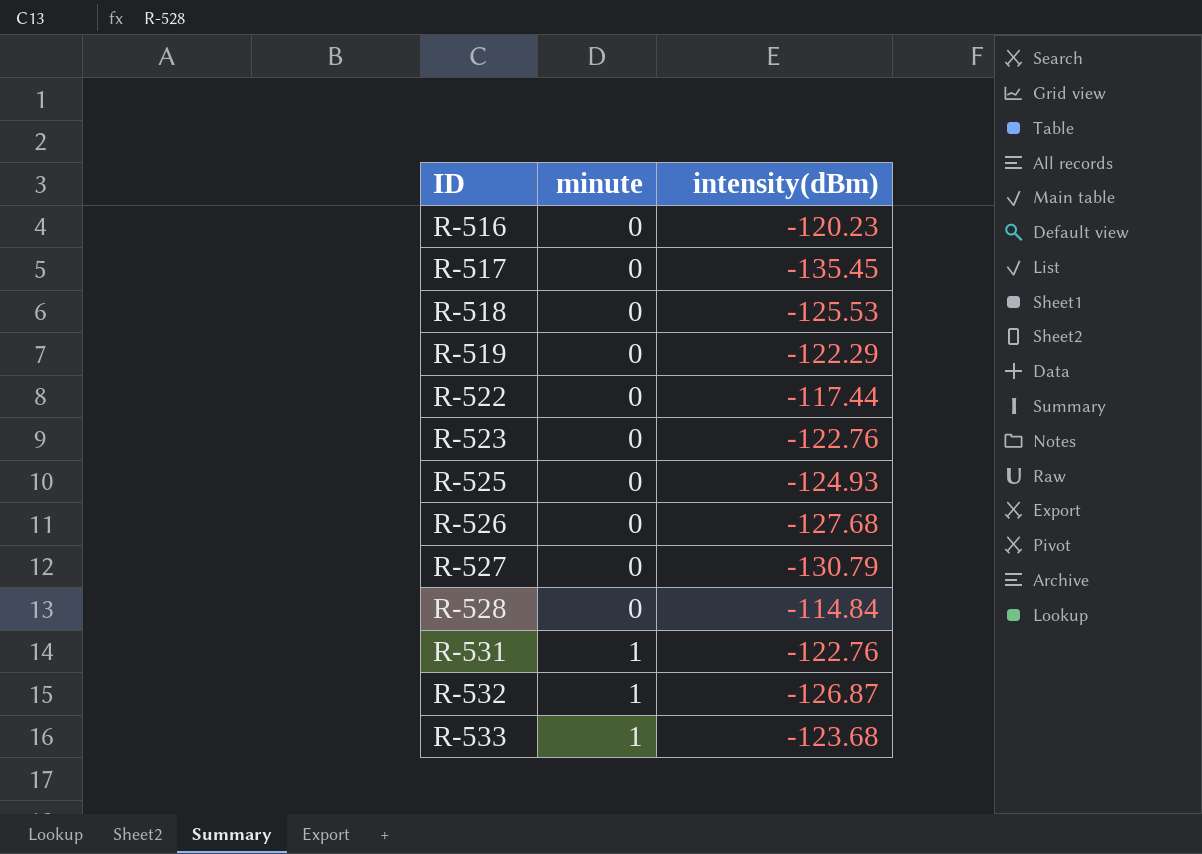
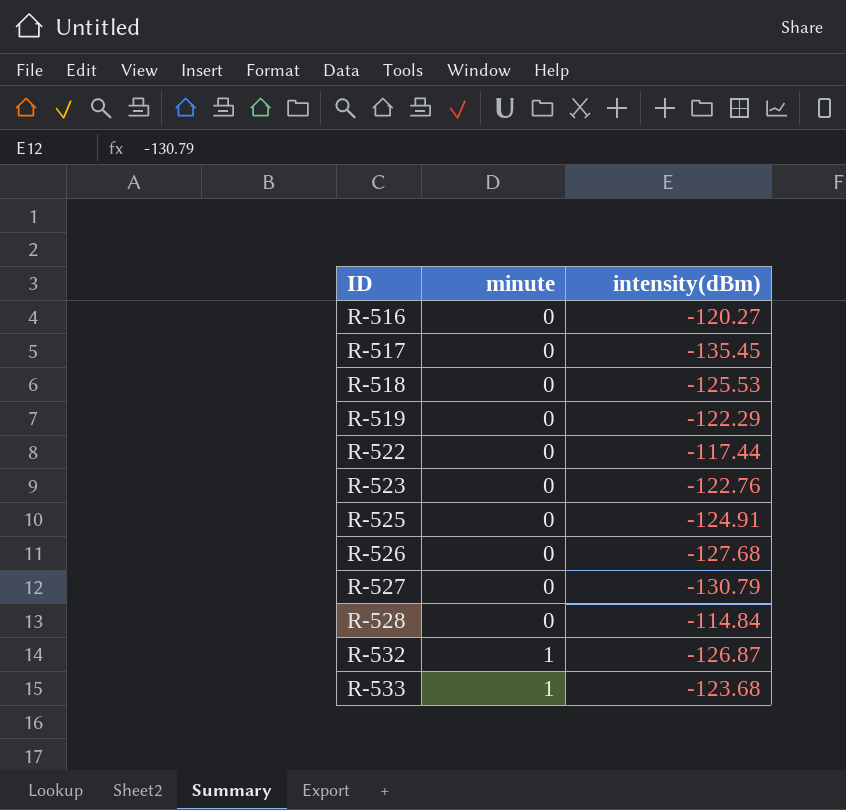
row R-531: 1 | -122.76 -> none
R-516 | intensity(dBm): -120.23 -> -120.27
R-525 | intensity(dBm): -124.93 -> -124.91

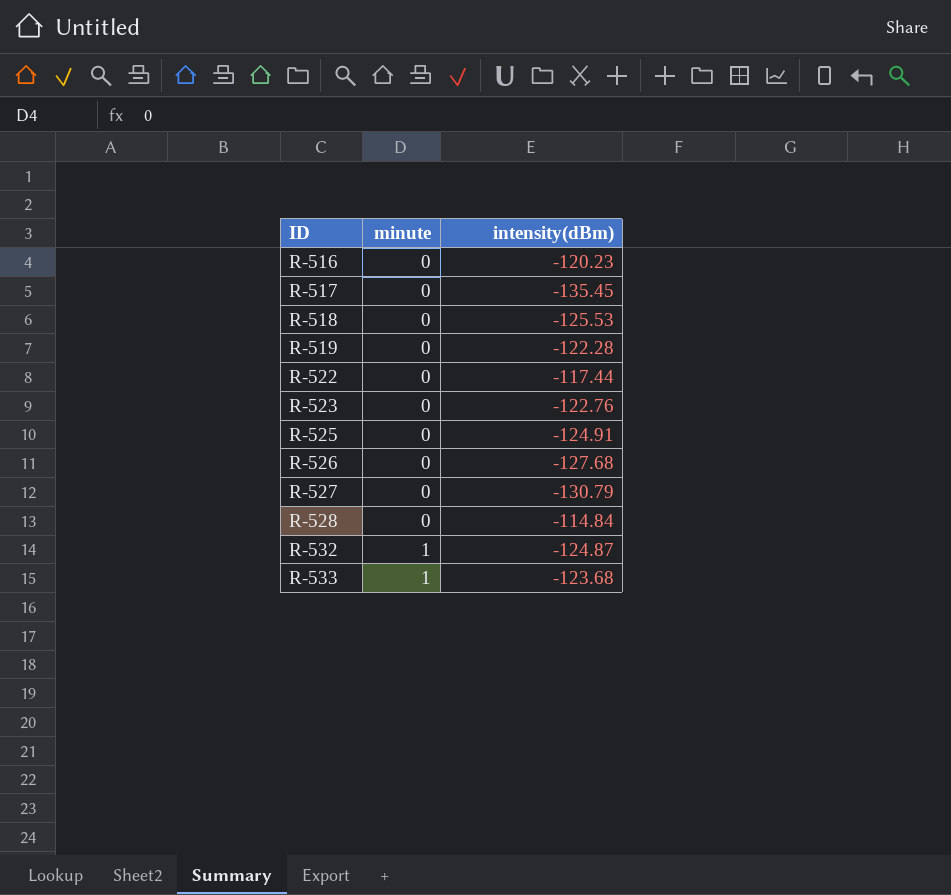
R-516 | intensity(dBm): -120.27 -> -120.23
R-519 | intensity(dBm): -122.29 -> -122.28
R-532 | intensity(dBm): -126.87 -> -124.87

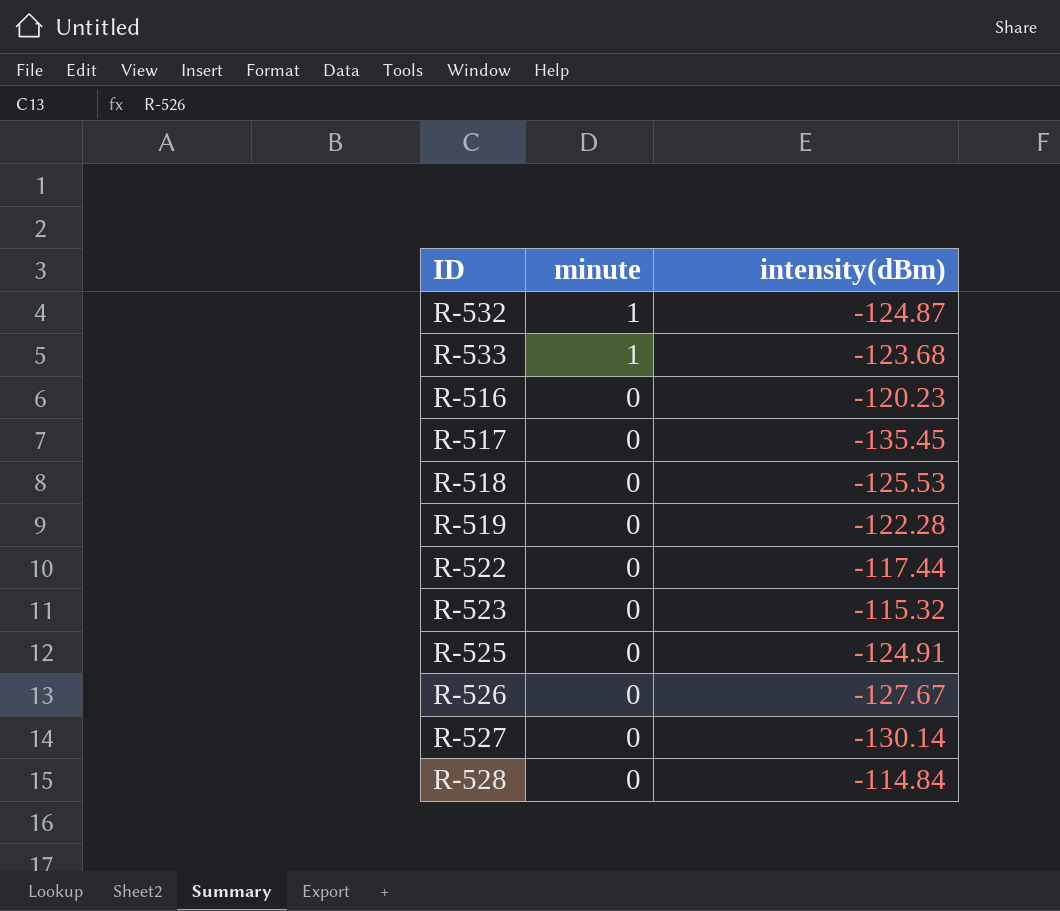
row order: ID ascending -> minute descending
R-523 | intensity(dBm): -122.76 -> -115.32
R-526 | intensity(dBm): -127.68 -> -127.67
R-527 | intensity(dBm): -130.79 -> -130.14

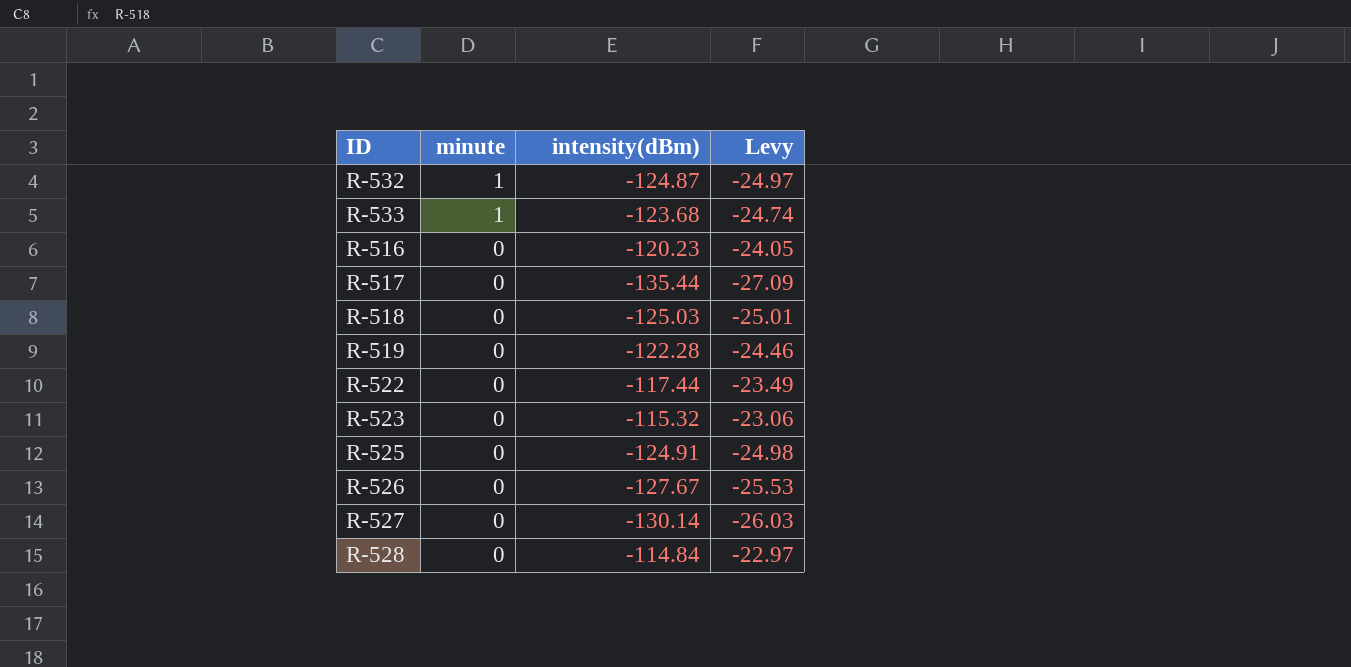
column Levy | formula: none -> [intensity(dBm)] * 0.2
R-517 | intensity(dBm): -135.45 -> -135.44
R-518 | intensity(dBm): -125.53 -> -125.03

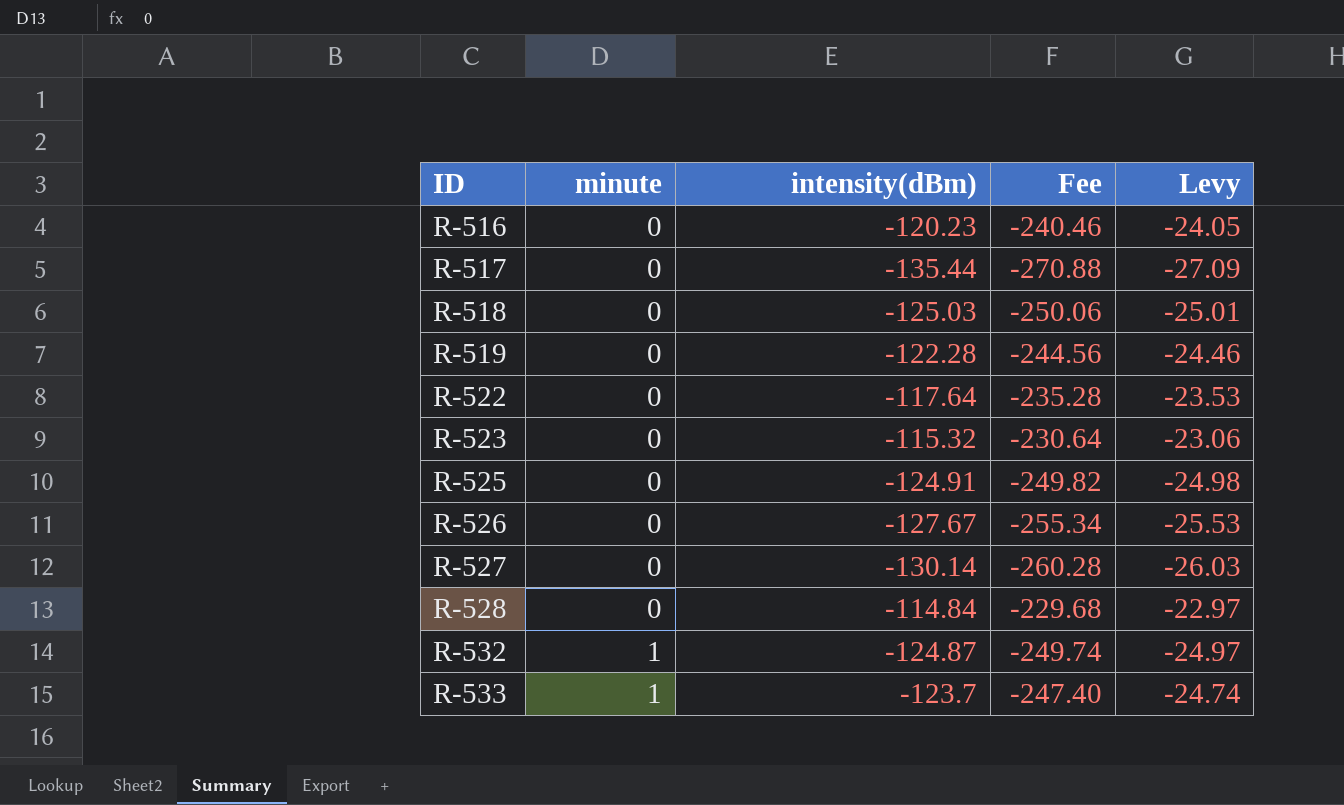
row order: minute descending -> ID ascending
column Fee | formula: none -> [intensity(dBm)] * 2
R-522 | intensity(dBm): -117.44 -> -117.64
R-522 | Levy: -23.49 -> -23.53
R-533 | intensity(dBm): -123.68 -> -123.7

